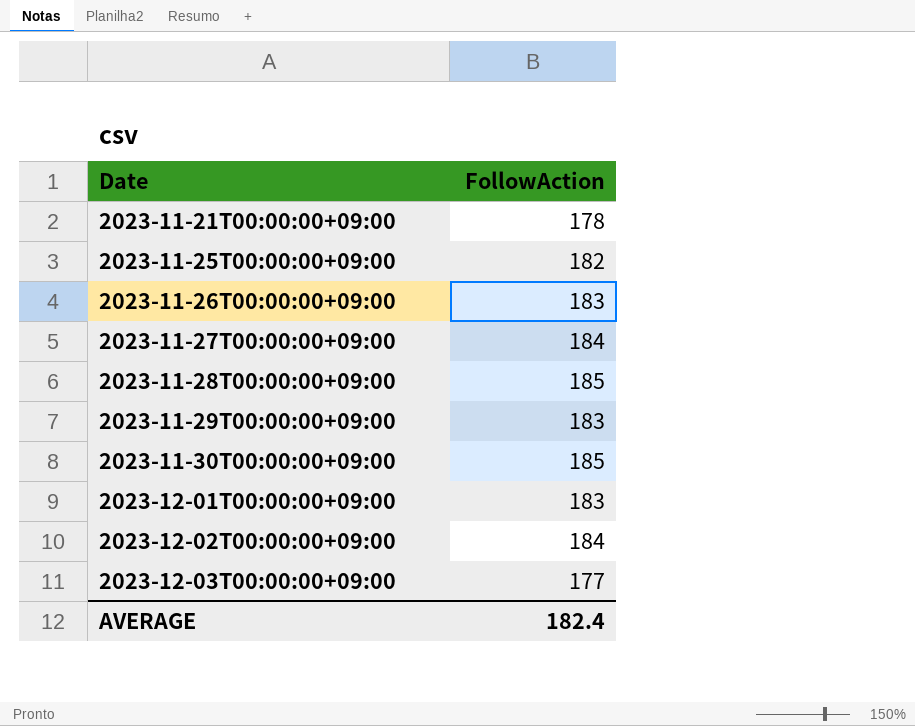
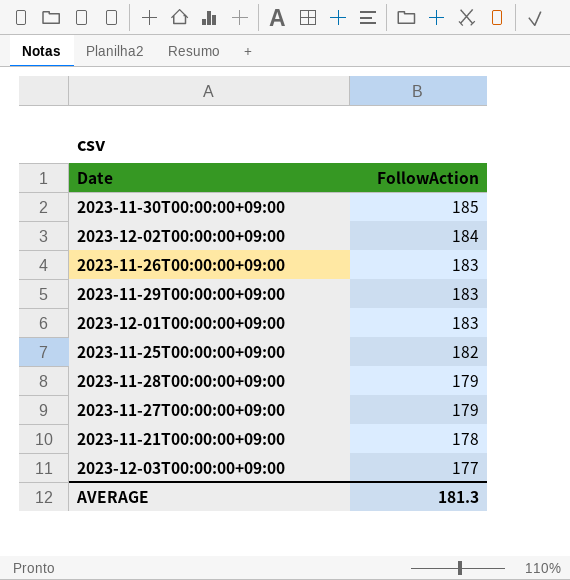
row order: Date ascending -> FollowAction descending
2023-11-28T00:00:00+09:00 | FollowAction: 185 -> 179
2023-11-27T00:00:00+09:00 | FollowAction: 184 -> 179
AVERAGE | FollowAction: 182.4 -> 181.3

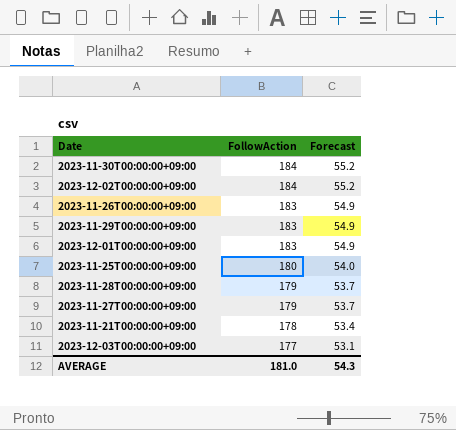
column Forecast | formula: none -> [FollowAction] * 0.3
2023-11-30T00:00:00+09:00 | FollowAction: 185 -> 184
2023-11-25T00:00:00+09:00 | FollowAction: 182 -> 180
AVERAGE | FollowAction: 181.3 -> 181.0

